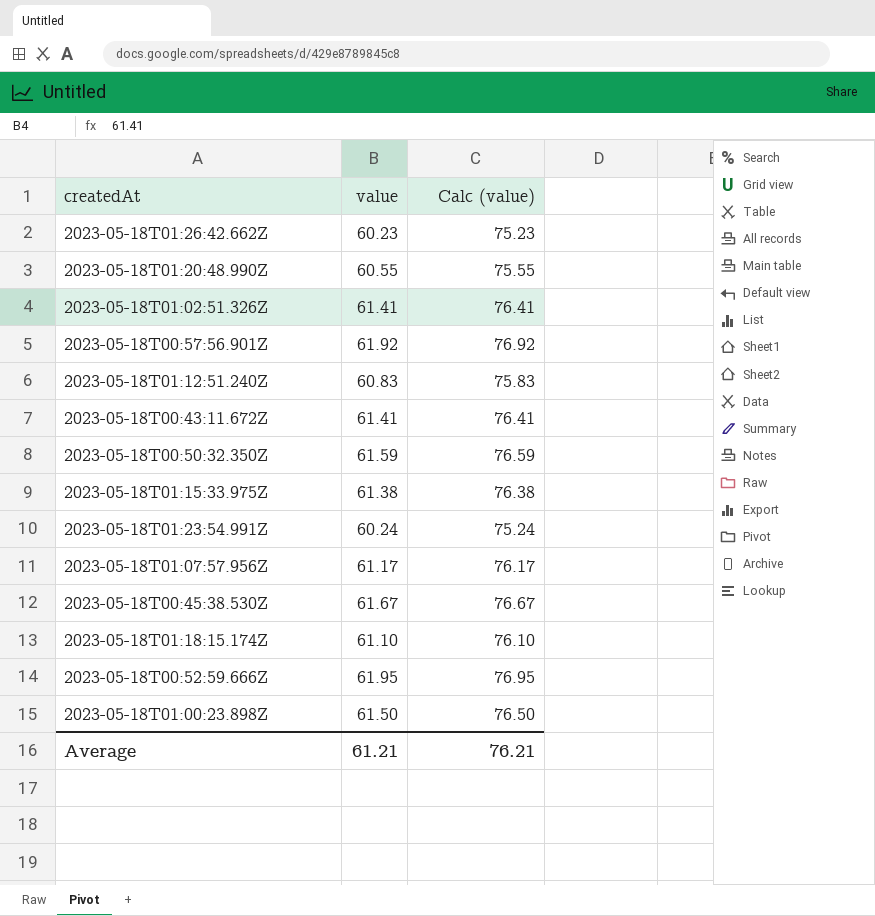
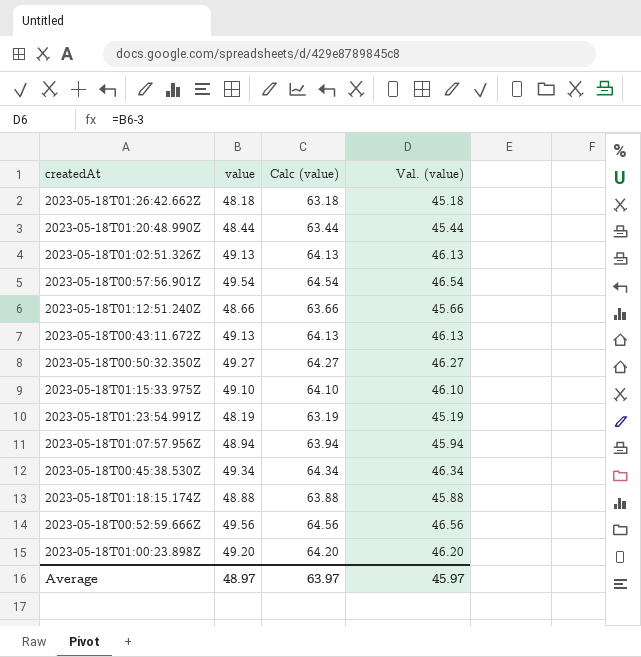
column Val. (value) | formula: none -> [value] - 3
2023-05-18T01:26:42.662Z | value: 60.23 -> 48.18
2023-05-18T01:26:42.662Z | Calc (value): 75.23 -> 63.18
2023-05-18T01:20:48.990Z | value: 60.55 -> 48.44
2023-05-18T01:20:48.990Z | Calc (value): 75.55 -> 63.44
2023-05-18T01:02:51.326Z | value: 61.41 -> 49.13
2023-05-18T01:02:51.326Z | Calc (value): 76.41 -> 64.13
2023-05-18T00:57:56.901Z | value: 61.92 -> 49.54
2023-05-18T00:57:56.901Z | Calc (value): 76.92 -> 64.54
2023-05-18T01:12:51.240Z | value: 60.83 -> 48.66
2023-05-18T01:12:51.240Z | Calc (value): 75.83 -> 63.66
2023-05-18T00:43:11.672Z | value: 61.41 -> 49.13
2023-05-18T00:43:11.672Z | Calc (value): 76.41 -> 64.13
2023-05-18T00:50:32.350Z | value: 61.59 -> 49.27
2023-05-18T00:50:32.350Z | Calc (value): 76.59 -> 64.27
2023-05-18T01:15:33.975Z | value: 61.38 -> 49.10
2023-05-18T01:15:33.975Z | Calc (value): 76.38 -> 64.10
2023-05-18T01:23:54.991Z | value: 60.24 -> 48.19
2023-05-18T01:23:54.991Z | Calc (value): 75.24 -> 63.19
2023-05-18T01:07:57.956Z | value: 61.17 -> 48.94
2023-05-18T01:07:57.956Z | Calc (value): 76.17 -> 63.94
2023-05-18T00:45:38.530Z | value: 61.67 -> 49.34
2023-05-18T00:45:38.530Z | Calc (value): 76.67 -> 64.34
2023-05-18T01:18:15.174Z | value: 61.10 -> 48.88
2023-05-18T01:18:15.174Z | Calc (value): 76.10 -> 63.88
2023-05-18T00:52:59.666Z | value: 61.95 -> 49.56
2023-05-18T00:52:59.666Z | Calc (value): 76.95 -> 64.56
2023-05-18T01:00:23.898Z | value: 61.50 -> 49.20
2023-05-18T01:00:23.898Z | Calc (value): 76.50 -> 64.20
Average | value: 61.21 -> 48.97
Average | Calc (value): 76.21 -> 63.97

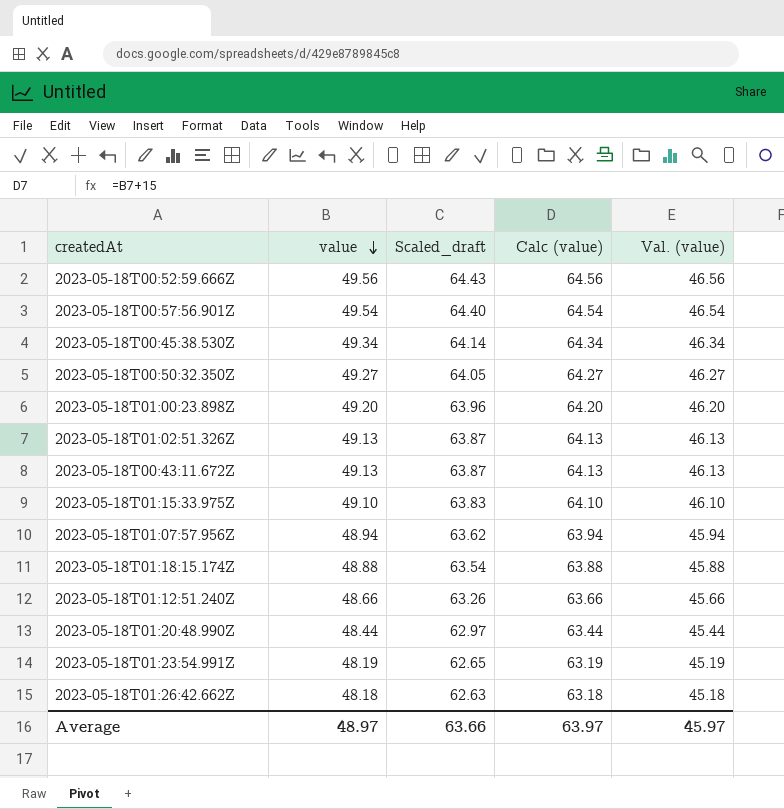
row order: none -> value descending
column Scaled_draft | formula: none -> [value] * 1.3

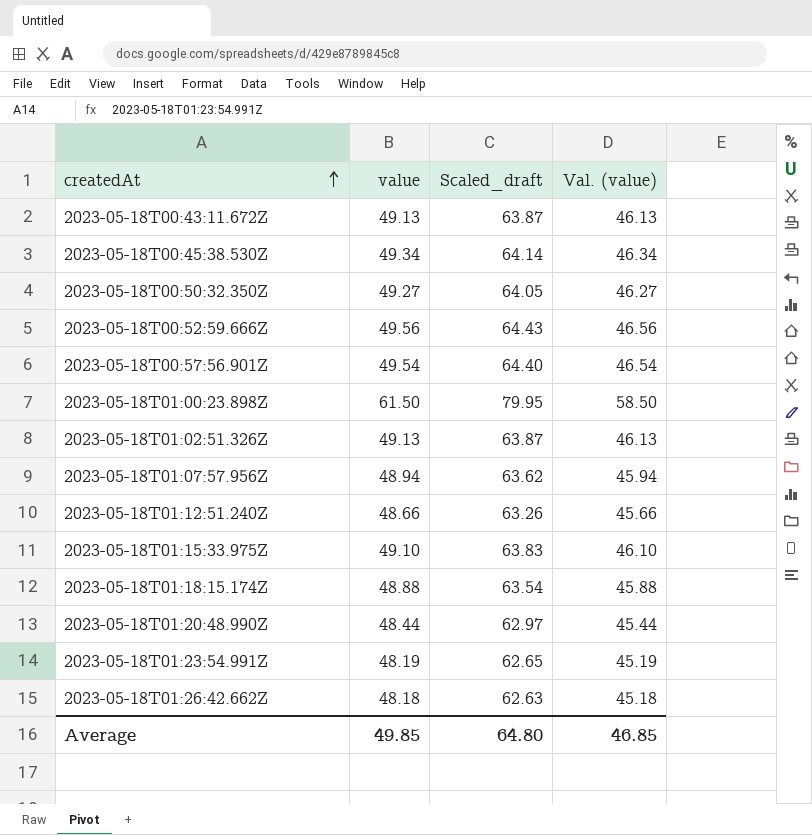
row order: value descending -> createdAt ascending
column Calc (value) | formula: [value] + 15 -> none
2023-05-18T01:00:23.898Z | value: 49.20 -> 61.50
2023-05-18T01:00:23.898Z | Scaled_draft: 63.96 -> 79.95
2023-05-18T01:00:23.898Z | Val. (value): 46.20 -> 58.50
Average | value: 48.97 -> 49.85
Average | Scaled_draft: 63.66 -> 64.80
Average | Val. (value): 45.97 -> 46.85

